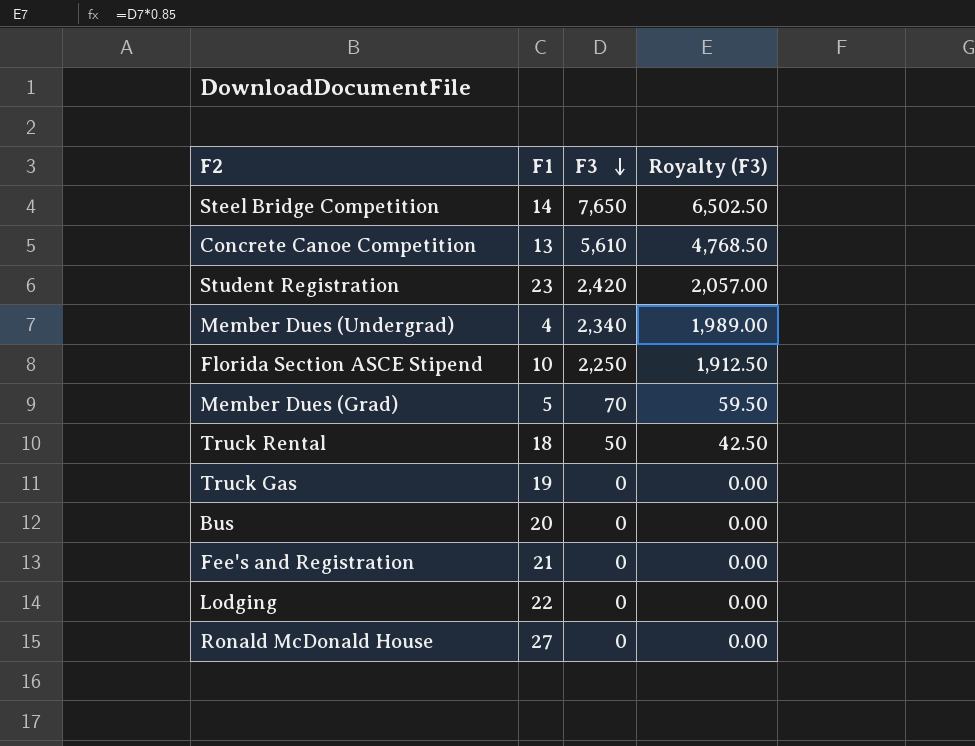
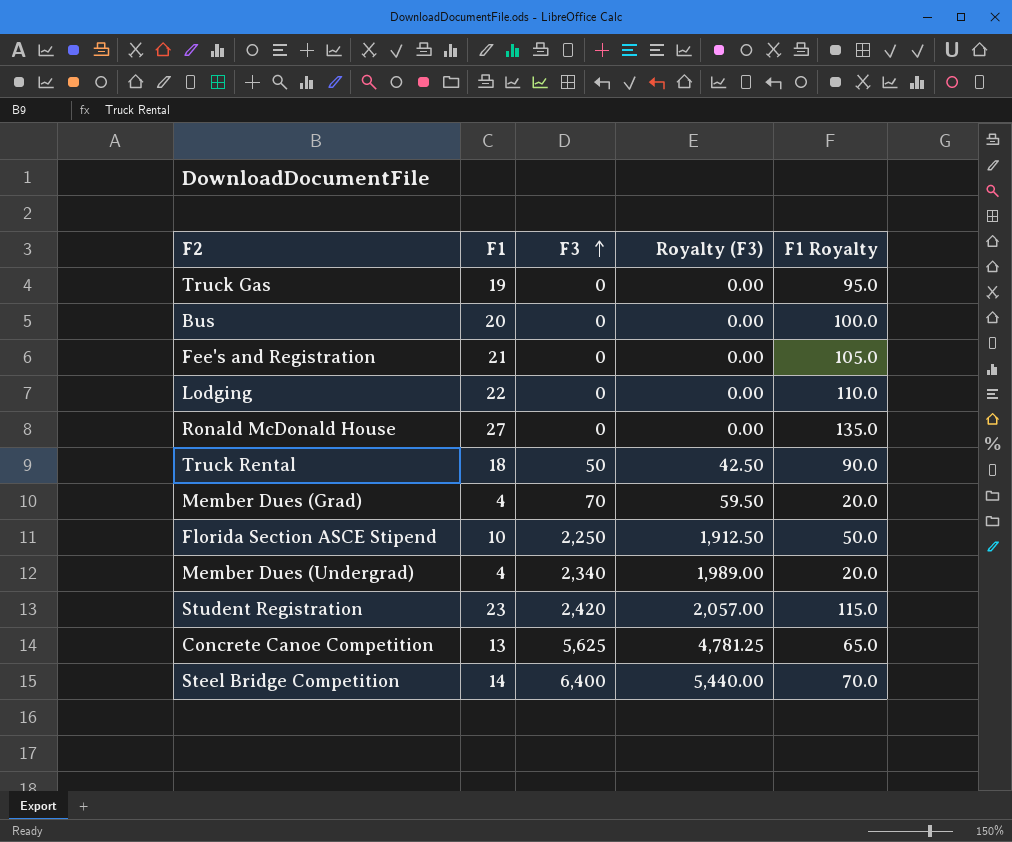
row order: F3 descending -> F3 ascending
column F1 Royalty | formula: none -> [F1] * 5
Member Dues (Grad) | F1: 5 -> 4
Concrete Canoe Competition | F3: 5,610 -> 5,625
Concrete Canoe Competition | Royalty (F3): 4,768.50 -> 4,781.25
Steel Bridge Competition | F3: 7,650 -> 6,400
Steel Bridge Competition | Royalty (F3): 6,502.50 -> 5,440.00

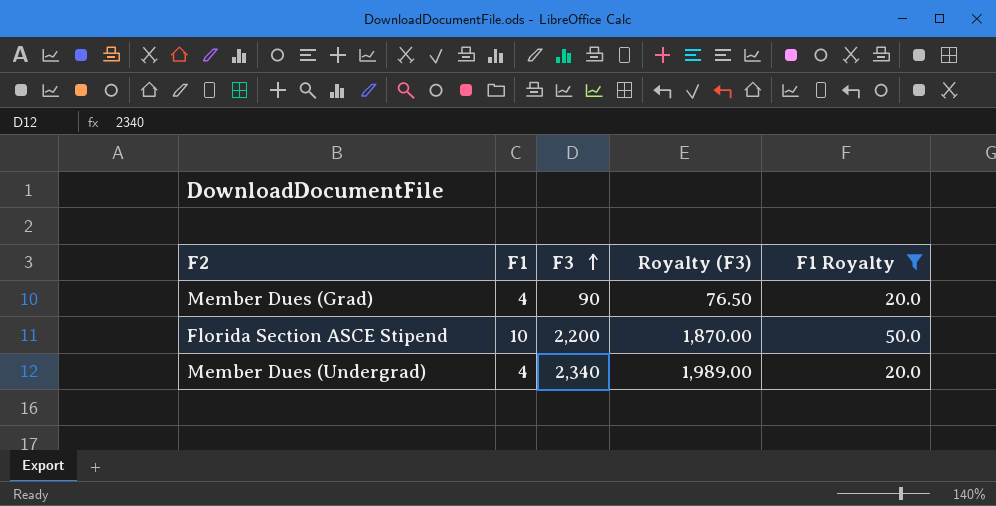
filter: none -> F1 Royalty <= 50.0
Member Dues (Grad) | F3: 70 -> 90
Member Dues (Grad) | Royalty (F3): 59.50 -> 76.50
Florida Section ASCE Stipend | F3: 2,250 -> 2,200
Florida Section ASCE Stipend | Royalty (F3): 1,912.50 -> 1,870.00

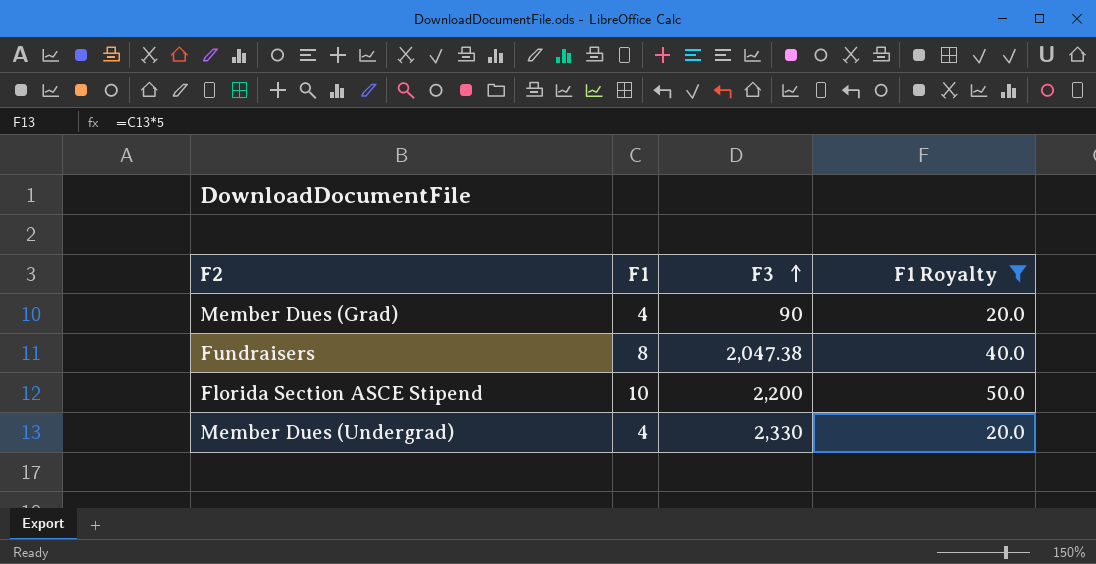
column Royalty (F3) | formula: [F3] * 0.85 -> none
row Fundraisers: none -> 8 | 2,047.38 | 40.0
Member Dues (Undergrad) | F3: 2,340 -> 2,330

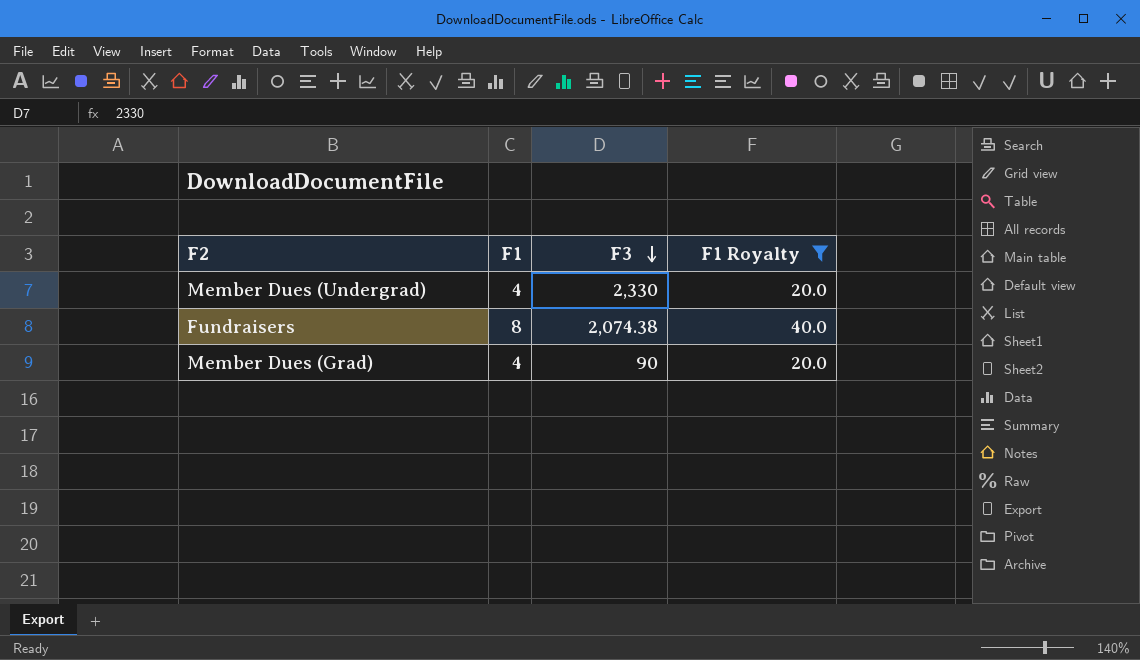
row order: F3 ascending -> F3 descending
row Florida Section ASCE Stipend: 10 | 2,200 | 50.0 -> none
Fundraisers | F3: 2,047.38 -> 2,074.38

